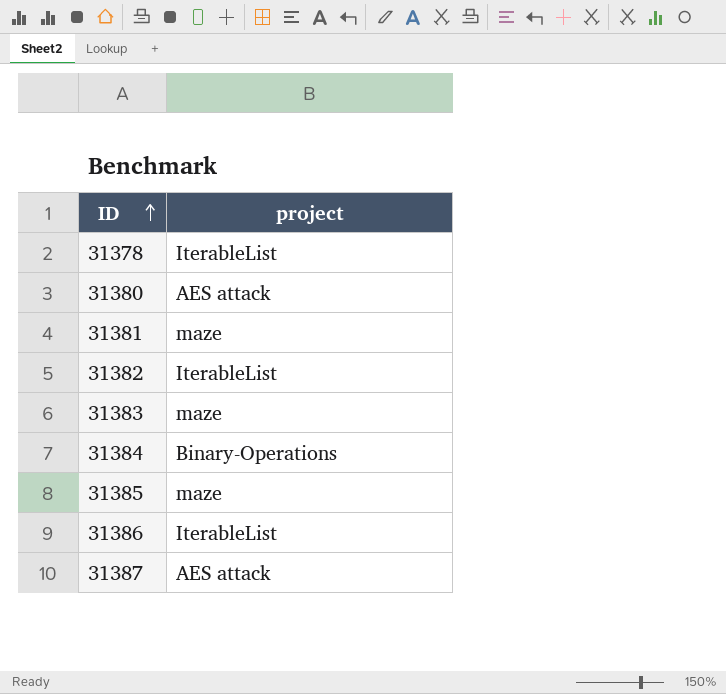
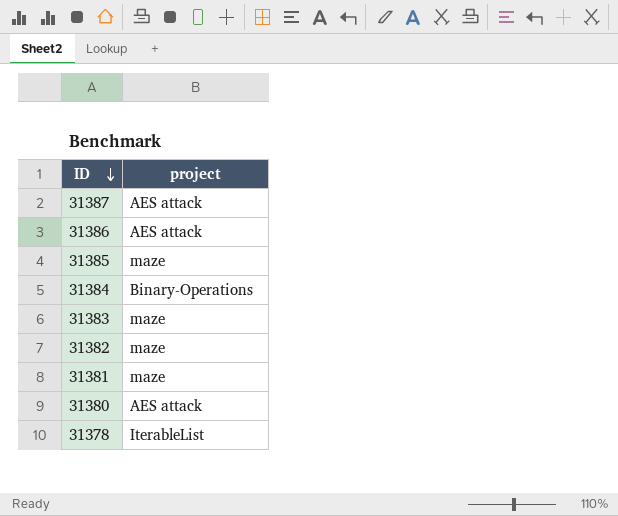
row order: ID ascending -> ID descending
31386 | project: IterableList -> AES attack
31382 | project: IterableList -> maze

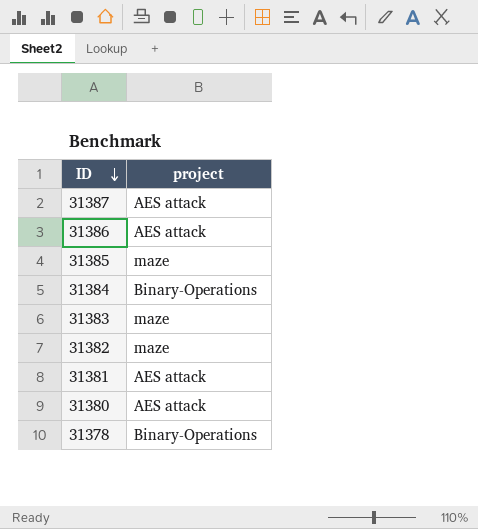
31381 | project: maze -> AES attack
31378 | project: IterableList -> Binary-Operations

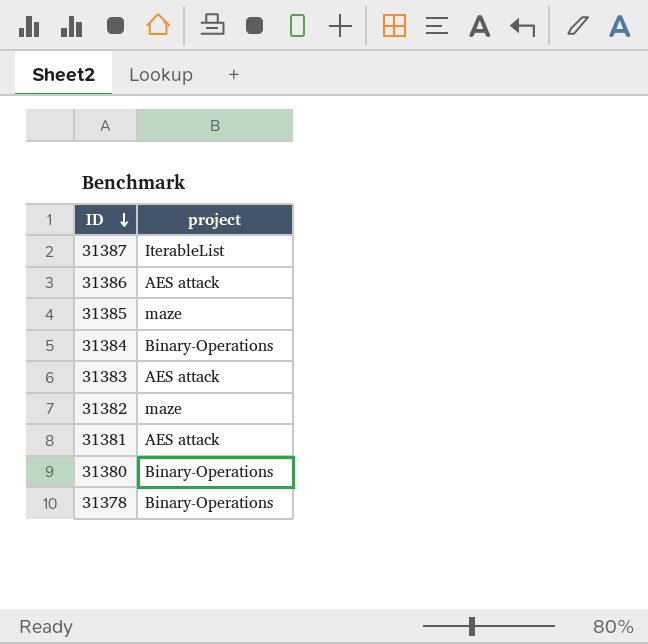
31387 | project: AES attack -> IterableList
31383 | project: maze -> AES attack
31380 | project: AES attack -> Binary-Operations

